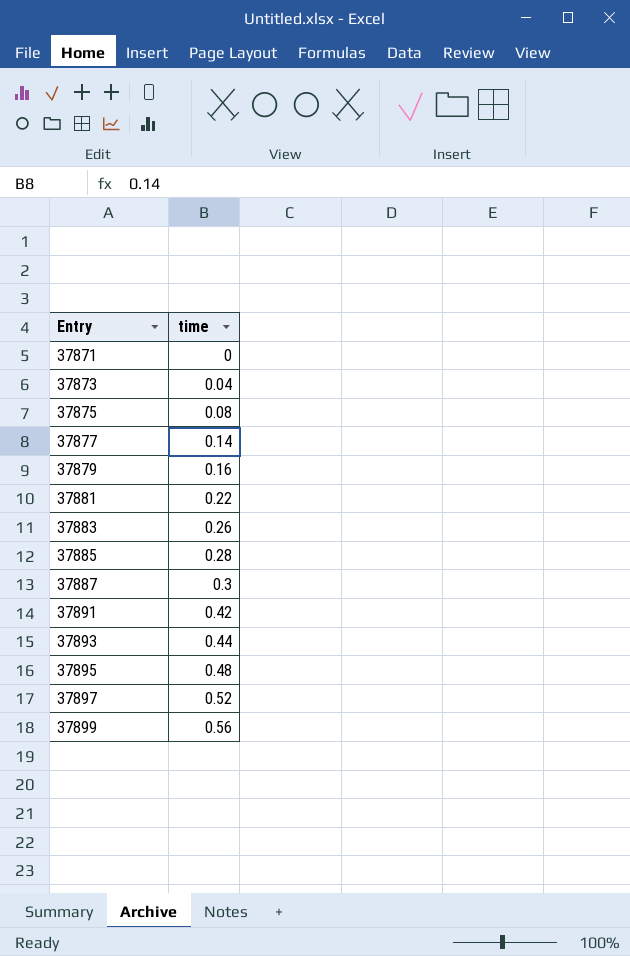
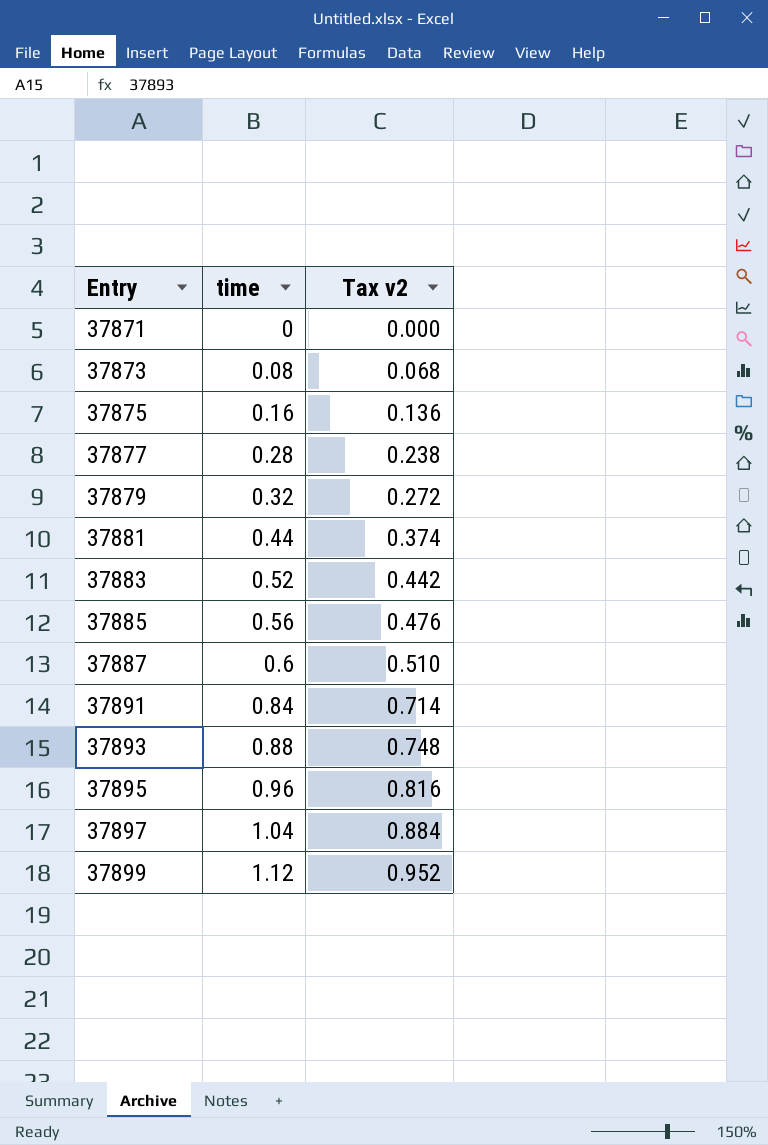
column Tax v2 | formula: none -> [time] * 0.85
37873 | time: 0.04 -> 0.08
37875 | time: 0.08 -> 0.16
37877 | time: 0.14 -> 0.28
37879 | time: 0.16 -> 0.32
37881 | time: 0.22 -> 0.44
37883 | time: 0.26 -> 0.52
37885 | time: 0.28 -> 0.56
37887 | time: 0.3 -> 0.6
37891 | time: 0.42 -> 0.84
37893 | time: 0.44 -> 0.88
37895 | time: 0.48 -> 0.96
37897 | time: 0.52 -> 1.04
37899 | time: 0.56 -> 1.12

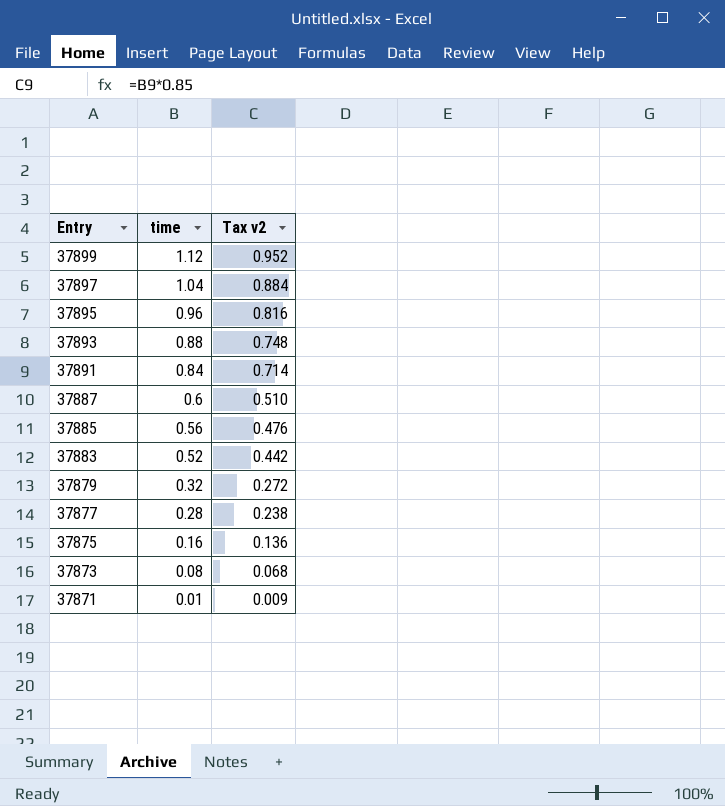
row order: Entry ascending -> Entry descending
row 37881: 0.44 | 0.374 -> none
37871 | time: 0 -> 0.01
37871 | Tax v2: 0.000 -> 0.009

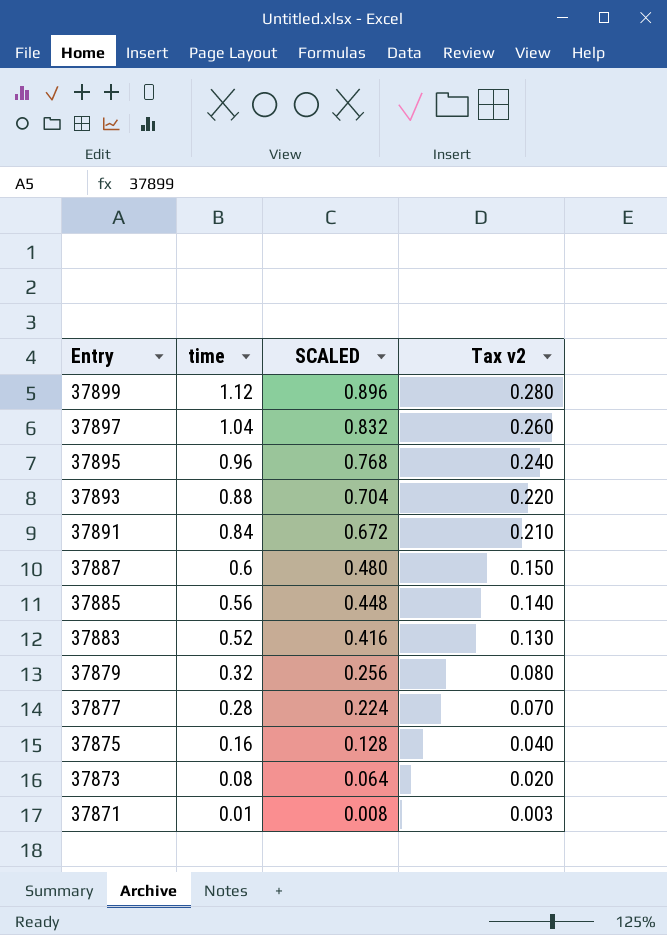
column SCALED | formula: none -> [time] * 0.8
column Tax v2 | formula: [time] * 0.85 -> [time] * 0.25

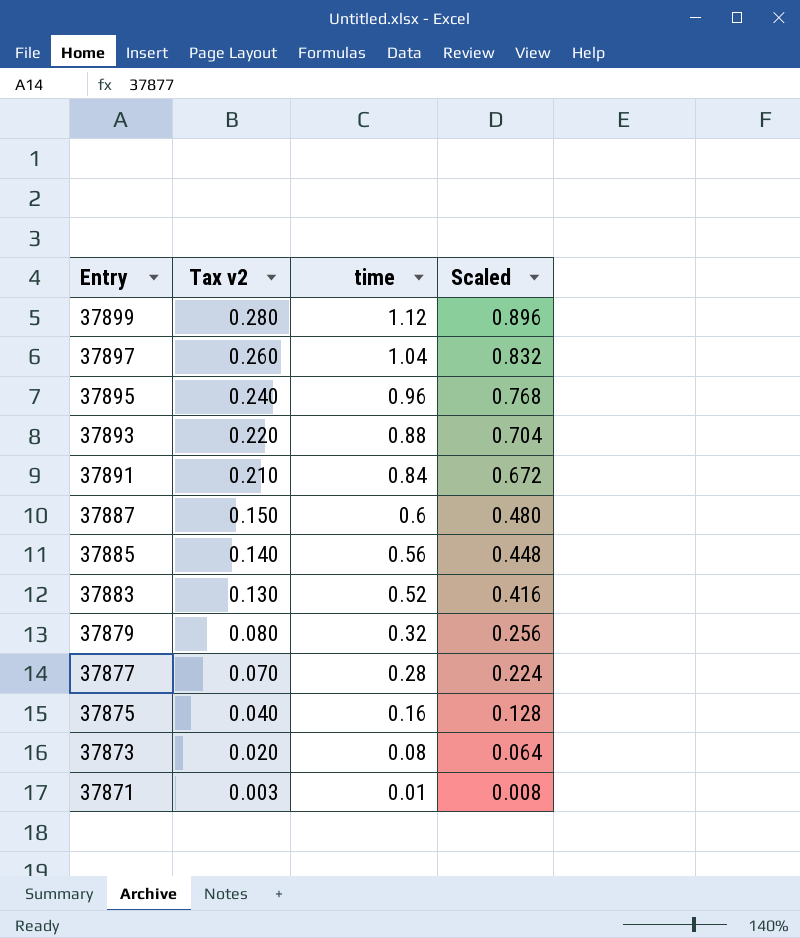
column Tax v2 | position: 4 -> 2
column name: SCALED -> Scaled

